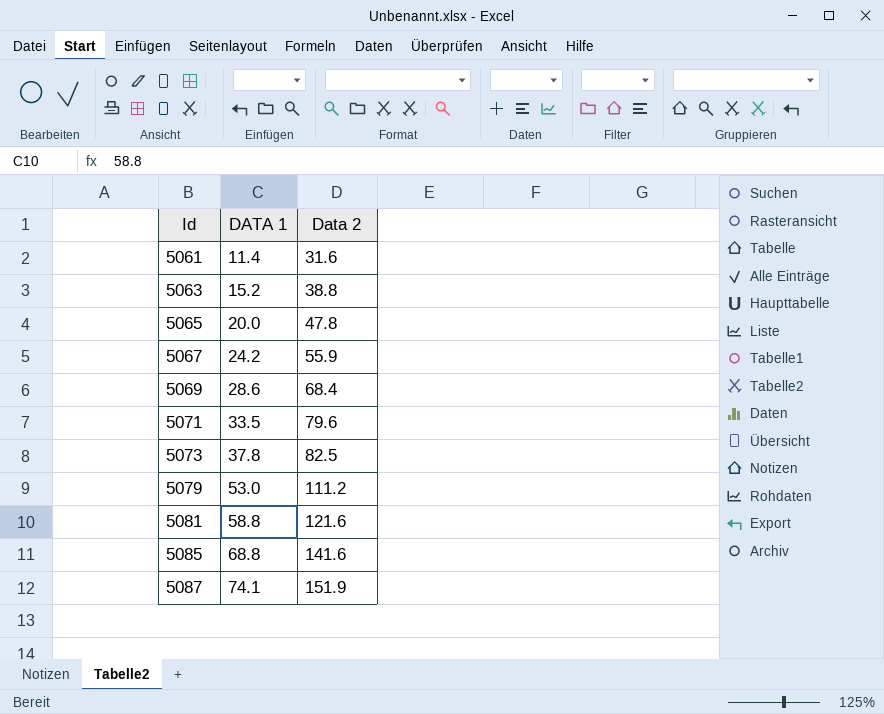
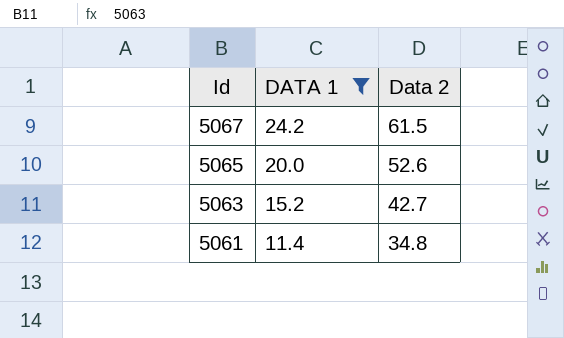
filter: none -> DATA 1 <= 24.2
row order: Id ascending -> Id descending
5067 | Data 2: 55.9 -> 61.5
5065 | Data 2: 47.8 -> 52.6
5063 | Data 2: 38.8 -> 42.7
5061 | Data 2: 31.6 -> 34.8

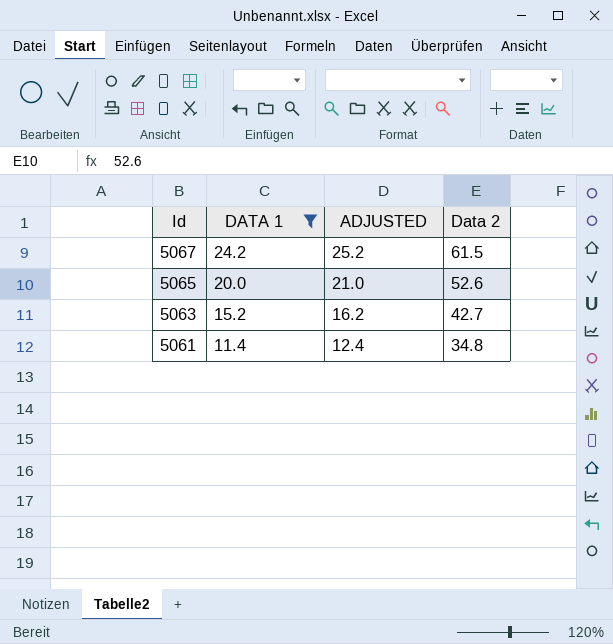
column ADJUSTED | formula: none -> [DATA 1] + 1

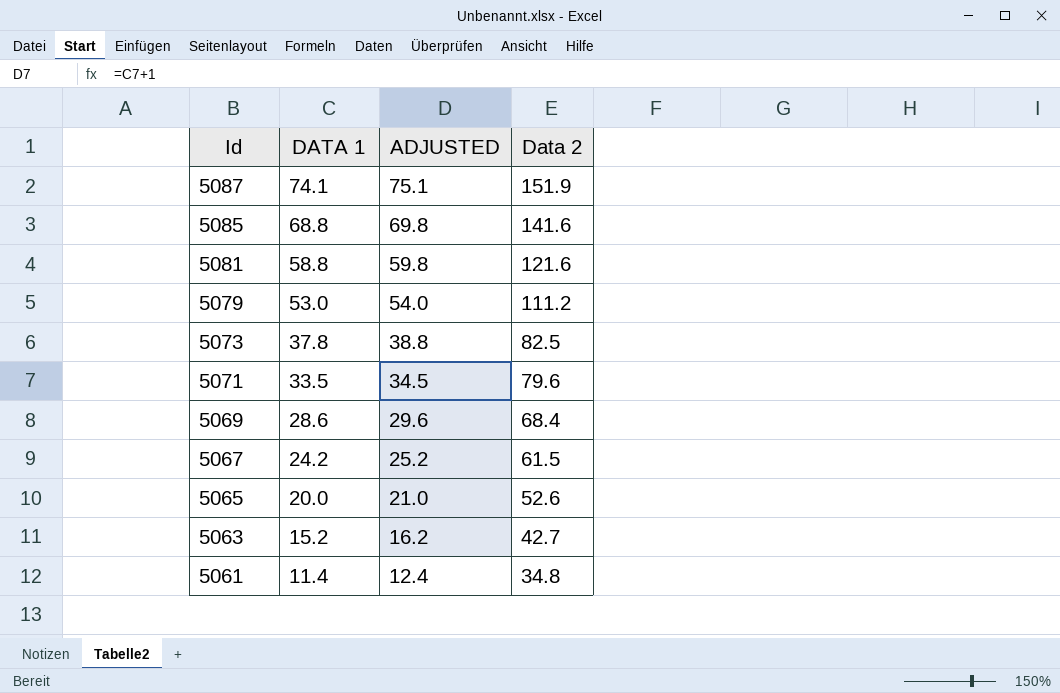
filter: DATA 1 <= 24.2 -> none

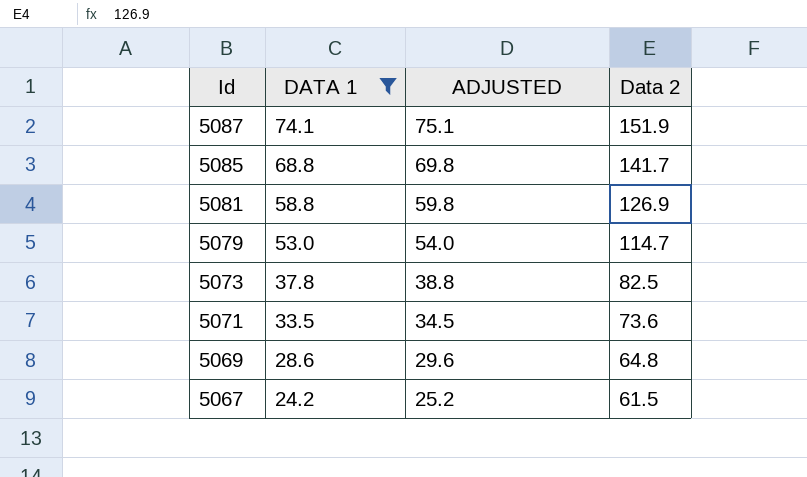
filter: none -> DATA 1 >= 24.2
5085 | Data 2: 141.6 -> 141.7
5081 | Data 2: 121.6 -> 126.9
5079 | Data 2: 111.2 -> 114.7
5071 | Data 2: 79.6 -> 73.6
5069 | Data 2: 68.4 -> 64.8

